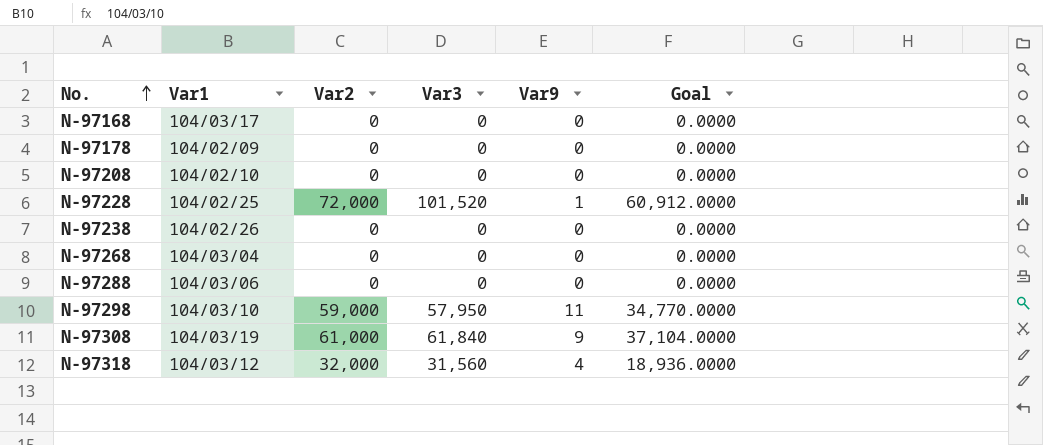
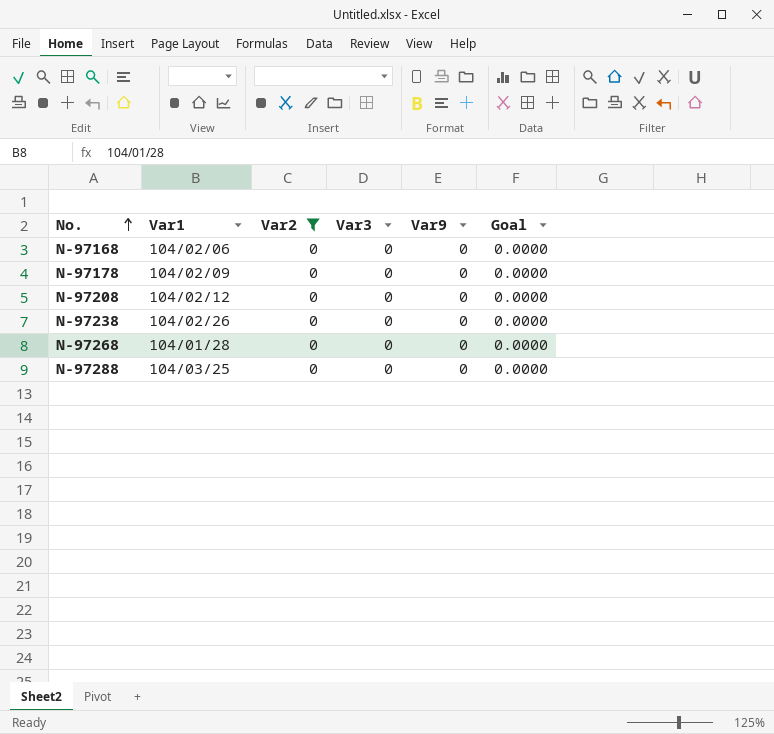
filter: none -> Var2 = 0
N-97168 | Var1: 104/03/17 -> 104/02/06
N-97208 | Var1: 104/02/10 -> 104/02/12
N-97268 | Var1: 104/03/04 -> 104/01/28
N-97288 | Var1: 104/03/06 -> 104/03/25

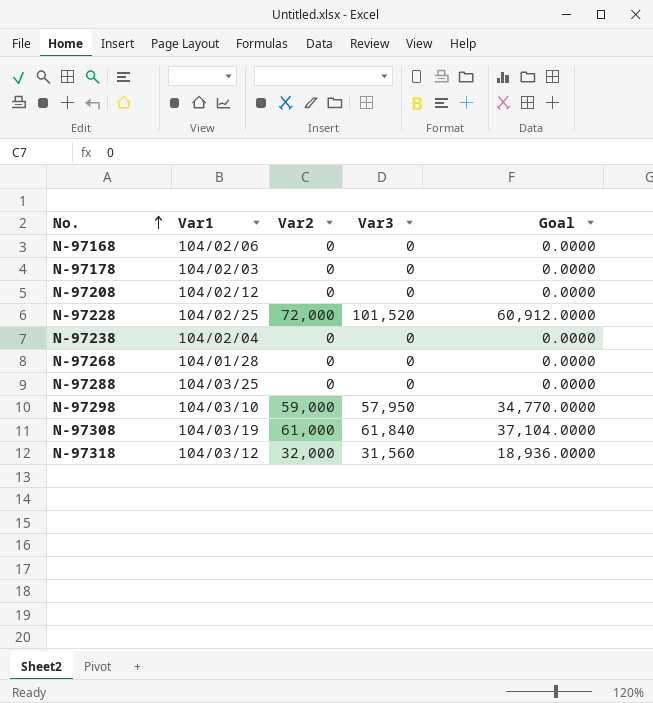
filter: Var2 = 0 -> none
column Var9 | position: 5 -> none
N-97178 | Var1: 104/02/09 -> 104/02/03
N-97238 | Var1: 104/02/26 -> 104/02/04

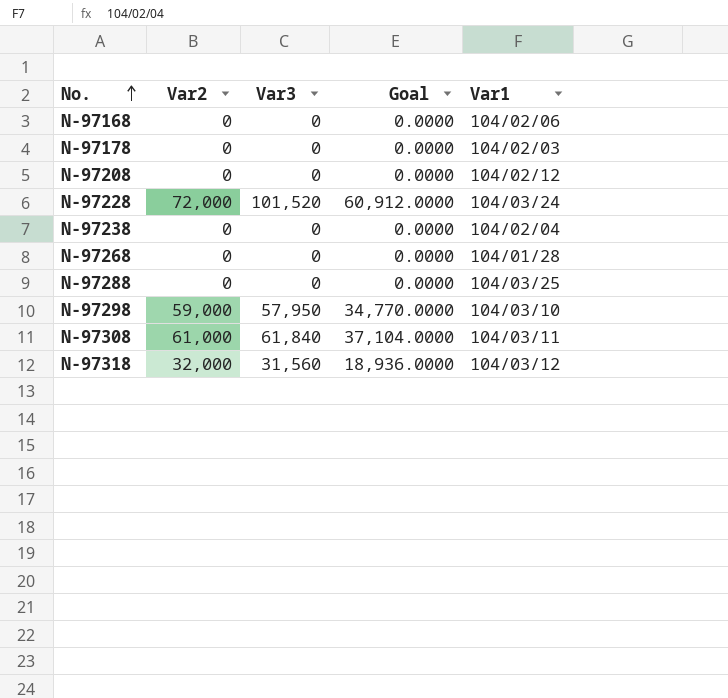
column Var1 | position: 2 -> 5
N-97228 | Var1: 104/02/25 -> 104/03/24
N-97308 | Var1: 104/03/19 -> 104/03/11

